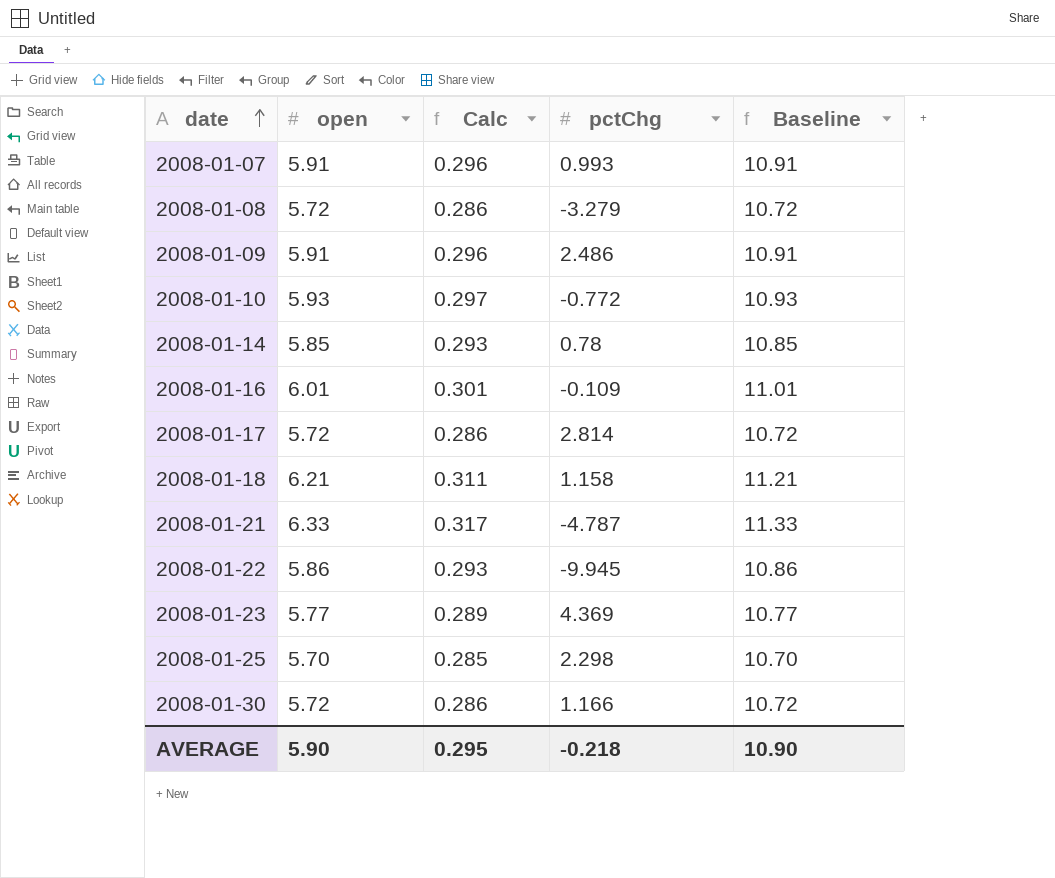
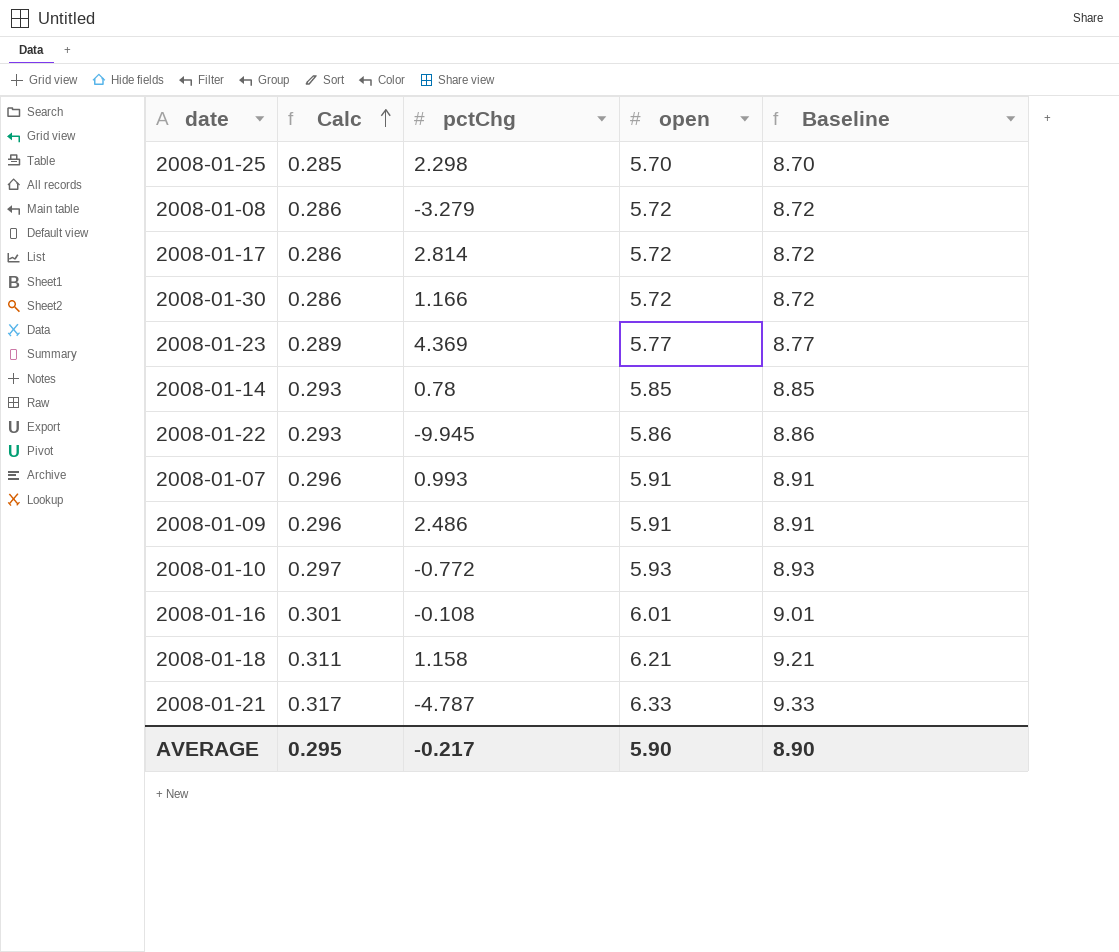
row order: date ascending -> Calc ascending
column open | position: 2 -> 4
column Baseline | formula: [open] + 5 -> [open] + 3
2008-01-16 | pctChg: -0.109 -> -0.108
AVERAGE | pctChg: -0.218 -> -0.217
AVERAGE | Baseline: 10.90 -> 8.90

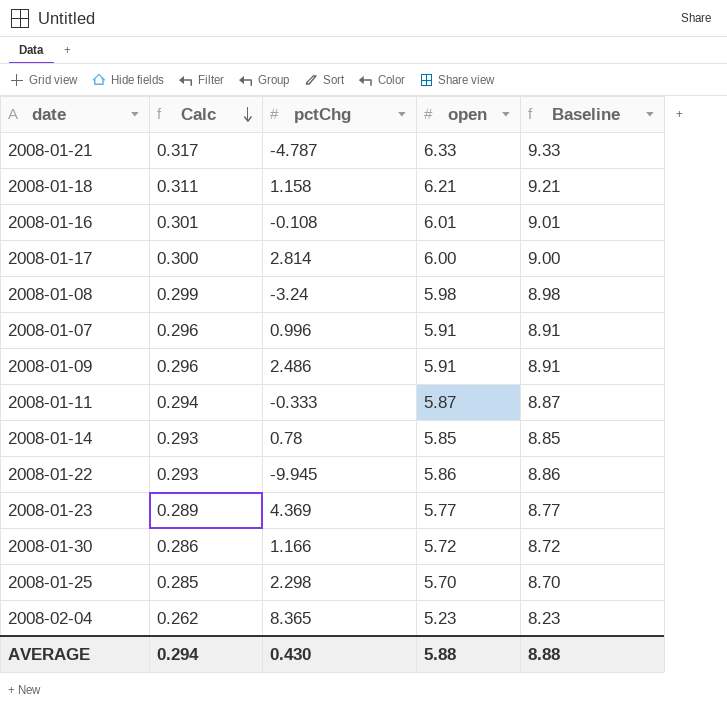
row order: Calc ascending -> Calc descending
row 2008-01-10: 0.297 | -0.772 | 5.93 | 8.93 -> none
2008-01-17 | Calc: 0.286 -> 0.300
2008-01-17 | open: 5.72 -> 6.00
2008-01-17 | Baseline: 8.72 -> 9.00
2008-01-08 | Calc: 0.286 -> 0.299
2008-01-08 | pctChg: -3.279 -> -3.24
2008-01-08 | open: 5.72 -> 5.98
2008-01-08 | Baseline: 8.72 -> 8.98
2008-01-07 | pctChg: 0.993 -> 0.996
row 2008-01-11: none -> 0.294 | -0.333 | 5.87 | 8.87
row 2008-02-04: none -> 0.262 | 8.365 | 5.23 | 8.23
AVERAGE | Calc: 0.295 -> 0.294
AVERAGE | pctChg: -0.217 -> 0.430
AVERAGE | open: 5.90 -> 5.88
AVERAGE | Baseline: 8.90 -> 8.88

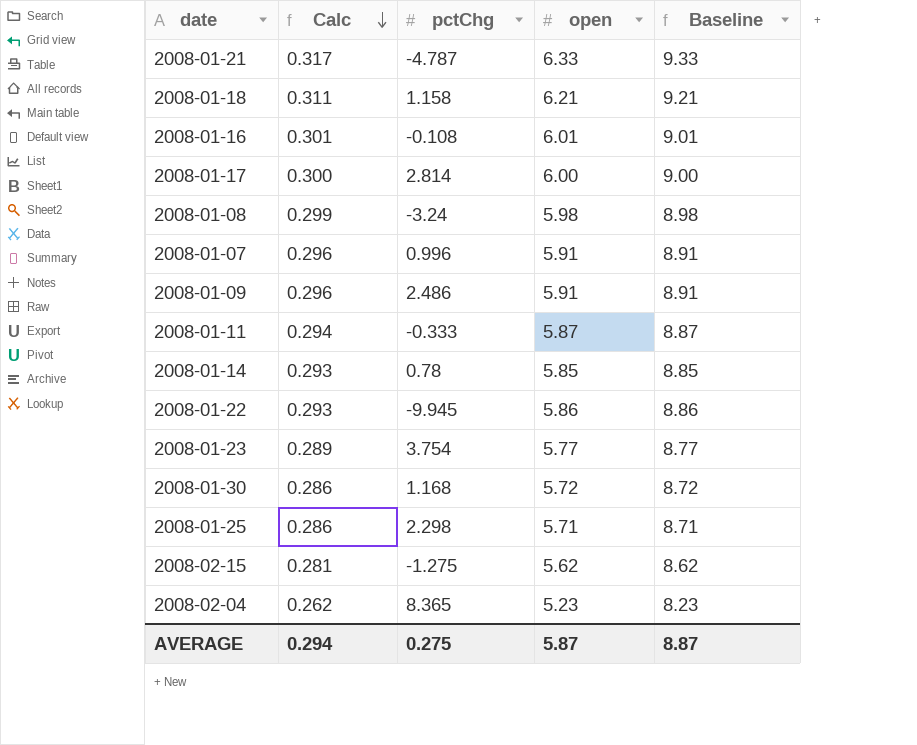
2008-01-23 | pctChg: 4.369 -> 3.754
2008-01-30 | pctChg: 1.166 -> 1.168
2008-01-25 | Calc: 0.285 -> 0.286
2008-01-25 | open: 5.70 -> 5.71
2008-01-25 | Baseline: 8.70 -> 8.71
row 2008-02-15: none -> 0.281 | -1.275 | 5.62 | 8.62
AVERAGE | pctChg: 0.430 -> 0.275
AVERAGE | open: 5.88 -> 5.87
AVERAGE | Baseline: 8.88 -> 8.87

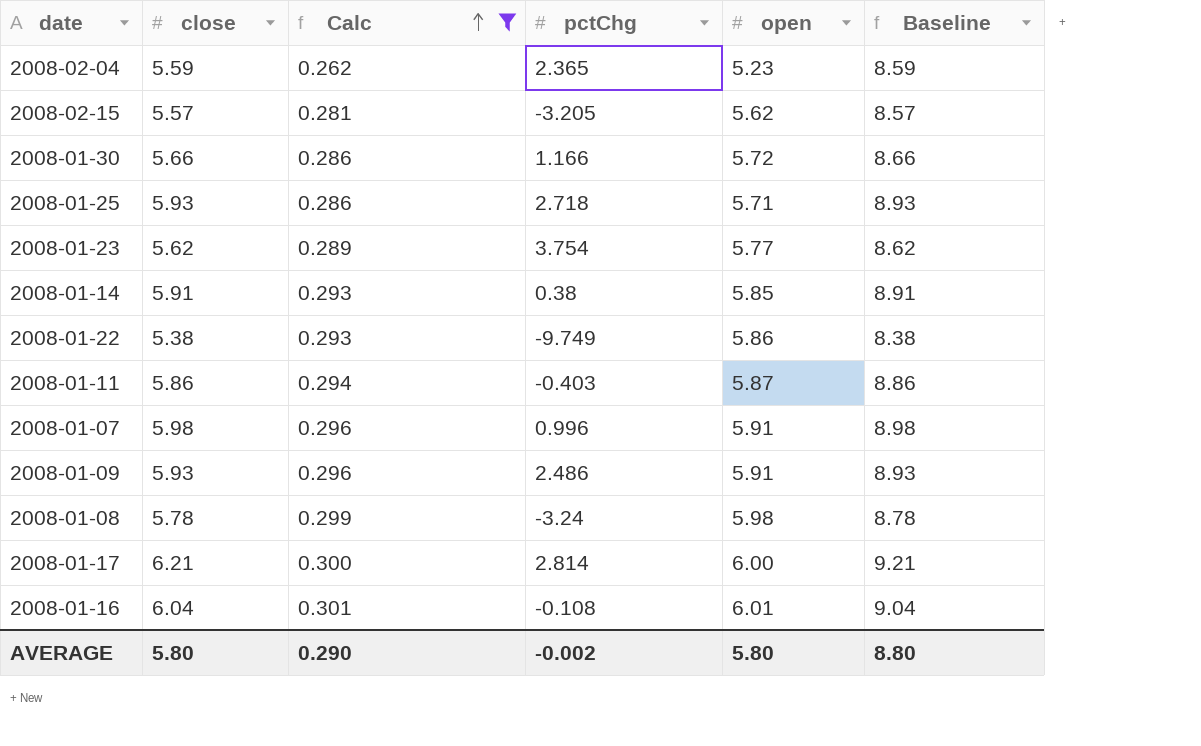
filter: none -> Calc <= 0.301
row order: Calc descending -> Calc ascending
column close | position: none -> 2
column Baseline | formula: [open] + 3 -> [close] + 3
2008-02-04 | pctChg: 8.365 -> 2.365
2008-02-15 | pctChg: -1.275 -> -3.205
2008-01-30 | pctChg: 1.168 -> 1.166
2008-01-25 | pctChg: 2.298 -> 2.718
2008-01-14 | pctChg: 0.78 -> 0.38
2008-01-22 | pctChg: -9.945 -> -9.749
2008-01-11 | pctChg: -0.333 -> -0.403
AVERAGE | Calc: 0.294 -> 0.290
AVERAGE | pctChg: 0.275 -> -0.002
AVERAGE | open: 5.87 -> 5.80
AVERAGE | Baseline: 8.87 -> 8.80

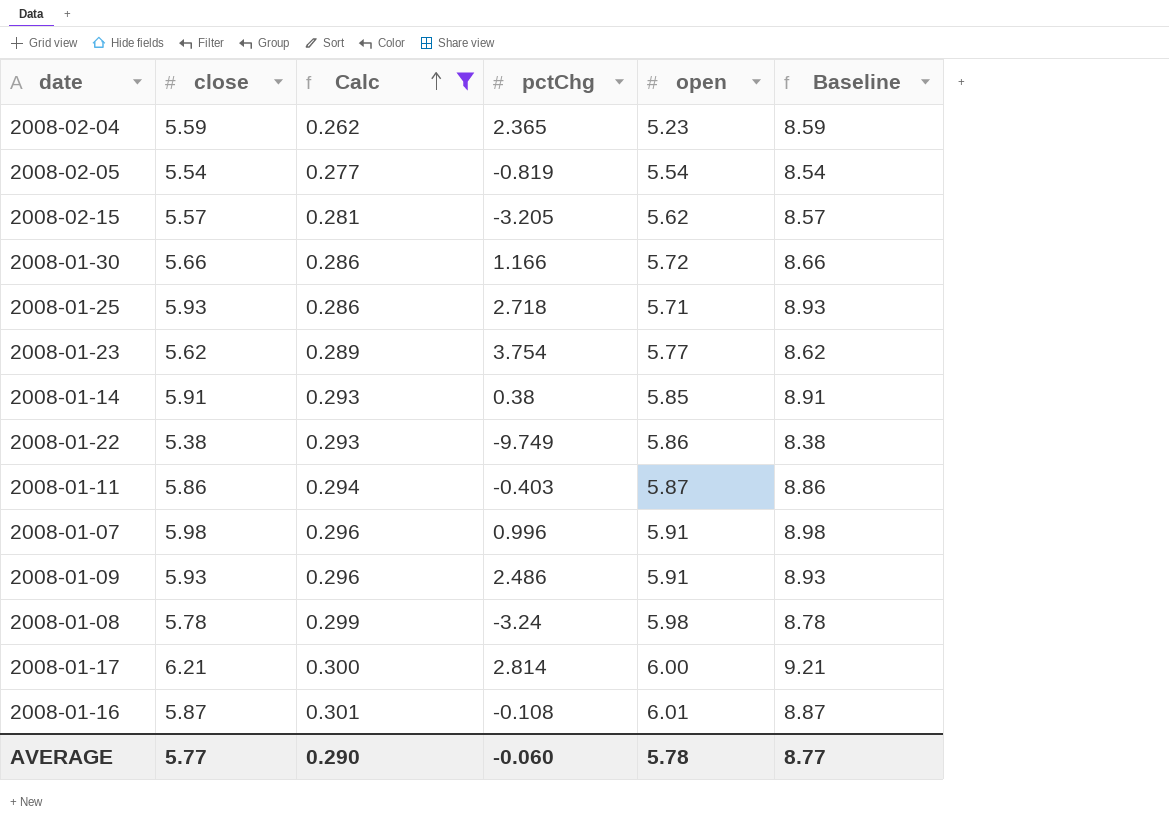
row 2008-02-05: none -> 5.54 | 0.277 | -0.819 | 5.54 | 8.54
2008-01-16 | close: 6.04 -> 5.87
2008-01-16 | Baseline: 9.04 -> 8.87
AVERAGE | close: 5.80 -> 5.77
AVERAGE | pctChg: -0.002 -> -0.060
AVERAGE | open: 5.80 -> 5.78
AVERAGE | Baseline: 8.80 -> 8.77

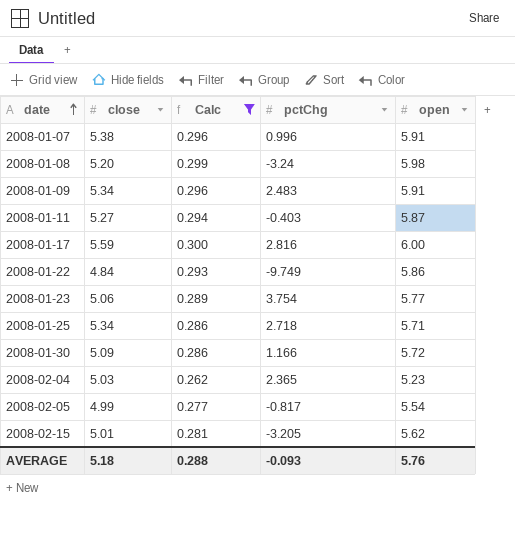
row order: Calc ascending -> date ascending
column Baseline | formula: [close] + 3 -> none
row 2008-01-14: 5.91 | 0.293 | 0.38 | 5.85 | 8.91 -> none
row 2008-01-16: 5.87 | 0.301 | -0.108 | 6.01 | 8.87 -> none
2008-01-07 | close: 5.98 -> 5.38
2008-01-08 | close: 5.78 -> 5.20
2008-01-09 | close: 5.93 -> 5.34
2008-01-09 | pctChg: 2.486 -> 2.483
2008-01-11 | close: 5.86 -> 5.27
2008-01-17 | close: 6.21 -> 5.59
2008-01-17 | pctChg: 2.814 -> 2.816
2008-01-22 | close: 5.38 -> 4.84
2008-01-23 | close: 5.62 -> 5.06
2008-01-25 | close: 5.93 -> 5.34
2008-01-30 | close: 5.66 -> 5.09
2008-02-04 | close: 5.59 -> 5.03
2008-02-05 | close: 5.54 -> 4.99
2008-02-05 | pctChg: -0.819 -> -0.817
2008-02-15 | close: 5.57 -> 5.01
AVERAGE | close: 5.77 -> 5.18
AVERAGE | Calc: 0.290 -> 0.288
AVERAGE | pctChg: -0.060 -> -0.093
AVERAGE | open: 5.78 -> 5.76

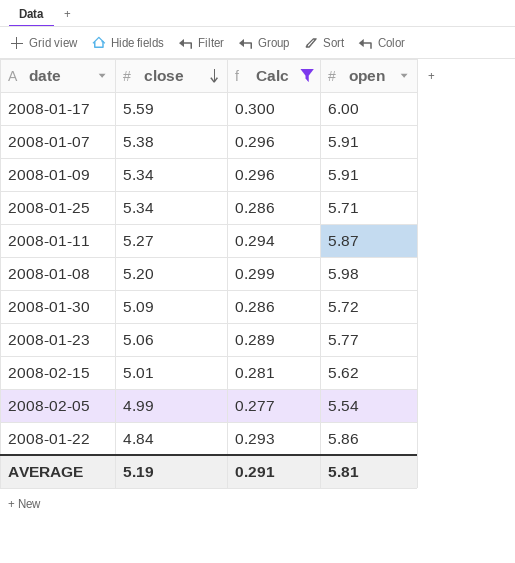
row order: date ascending -> close descending
column pctChg | position: 4 -> none
row 2008-02-04: 5.03 | 0.262 | 2.365 | 5.23 -> none
AVERAGE | close: 5.18 -> 5.19
AVERAGE | Calc: 0.288 -> 0.291
AVERAGE | open: 5.76 -> 5.81

